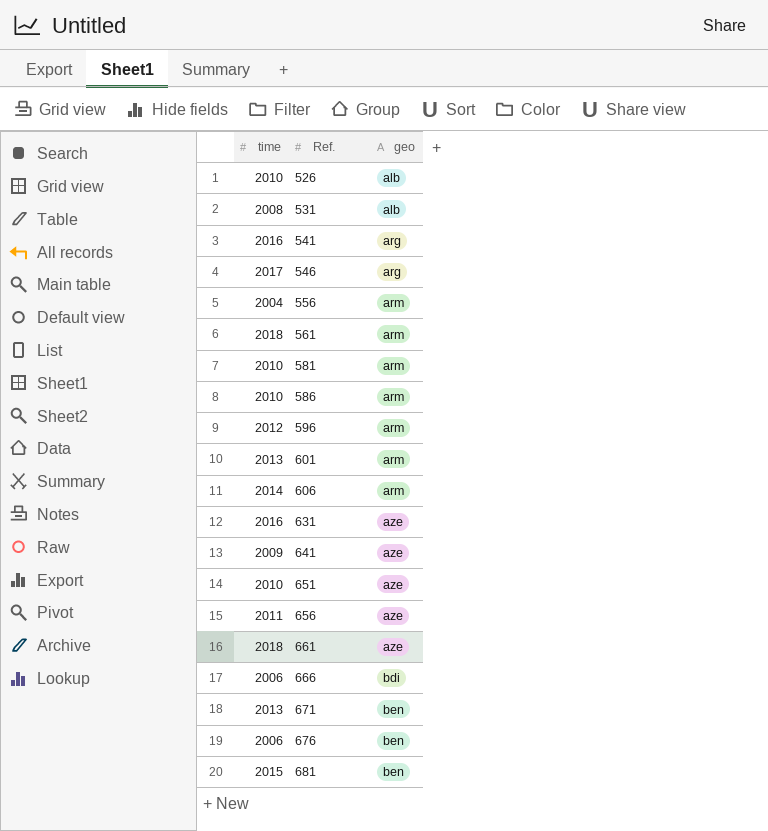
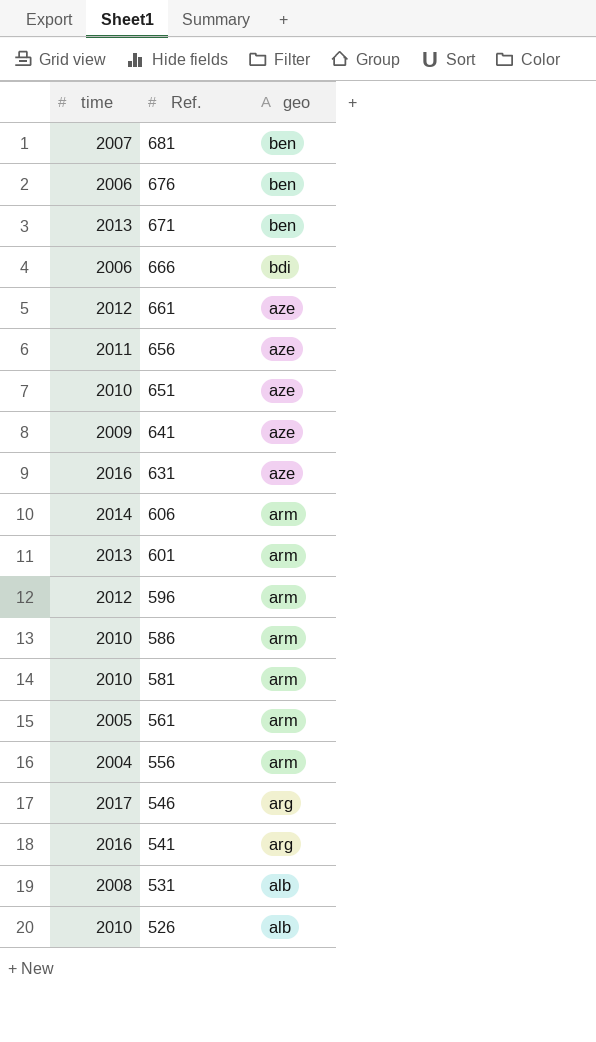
row order: Ref. ascending -> Ref. descending
681 | time: 2015 -> 2007
661 | time: 2018 -> 2012
561 | time: 2018 -> 2005

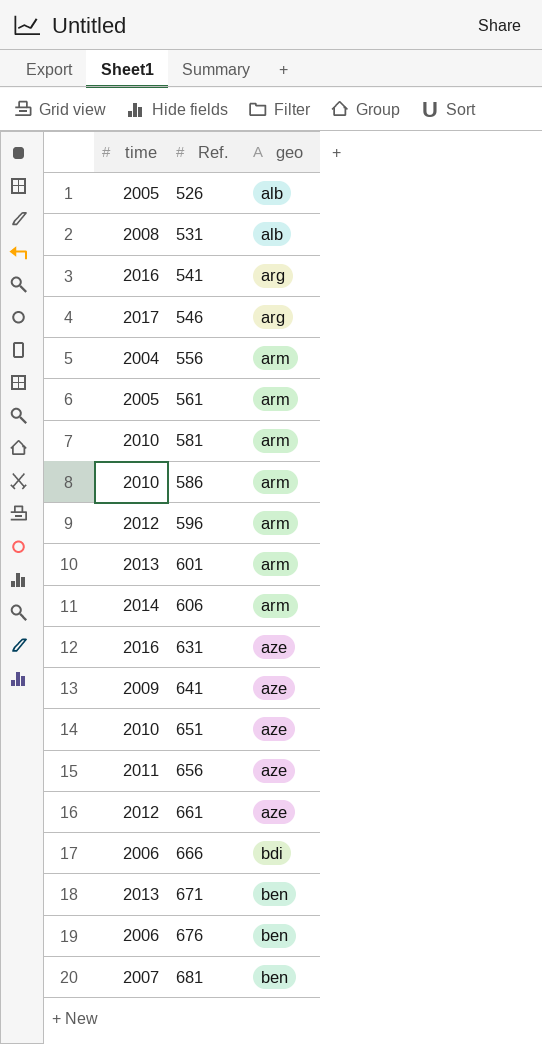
row order: Ref. descending -> Ref. ascending
526 | time: 2010 -> 2005

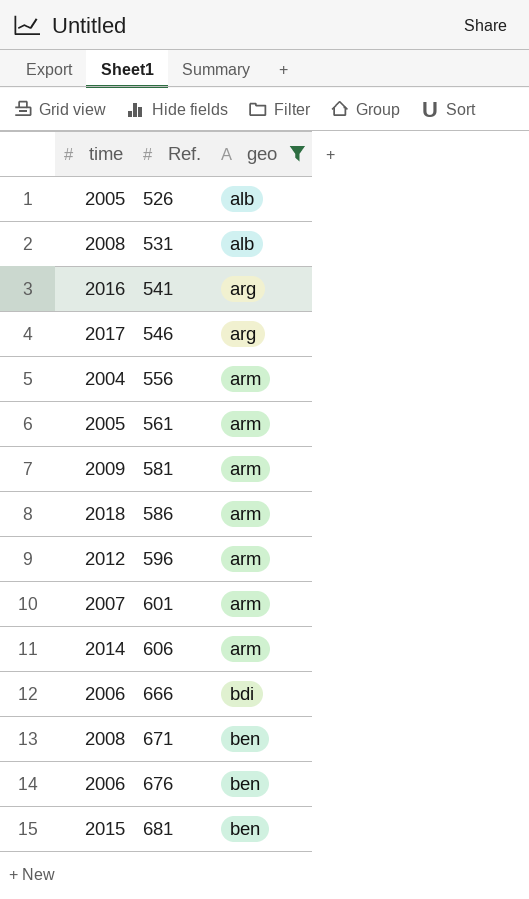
filter: none -> geo != aze
581 | time: 2010 -> 2009
586 | time: 2010 -> 2018
601 | time: 2013 -> 2007
671 | time: 2013 -> 2008
681 | time: 2007 -> 2015

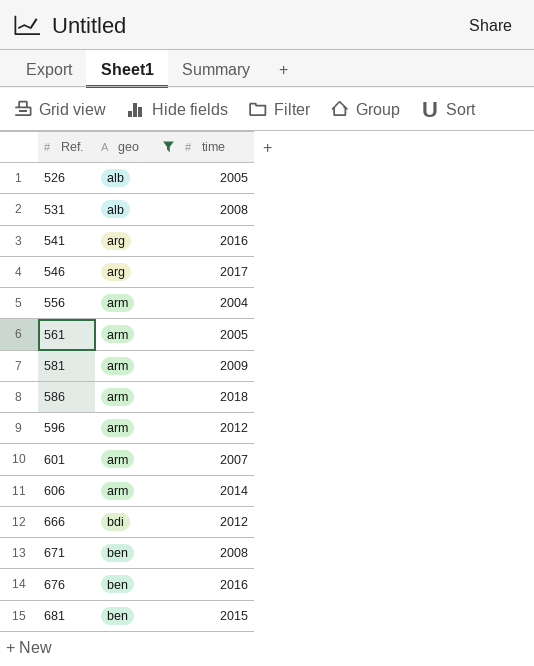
column time | position: 1 -> 3
666 | time: 2006 -> 2012
676 | time: 2006 -> 2016

